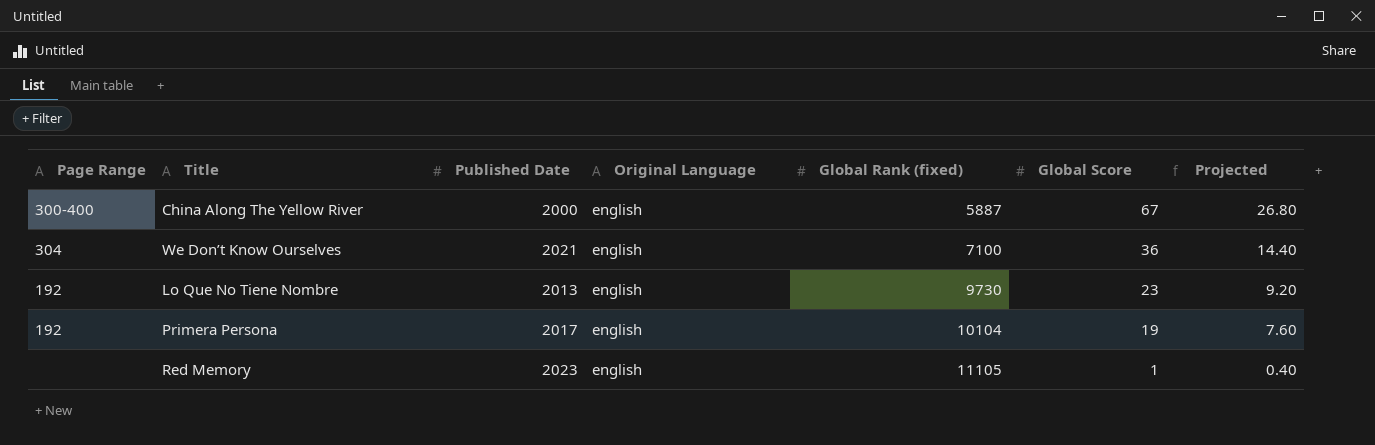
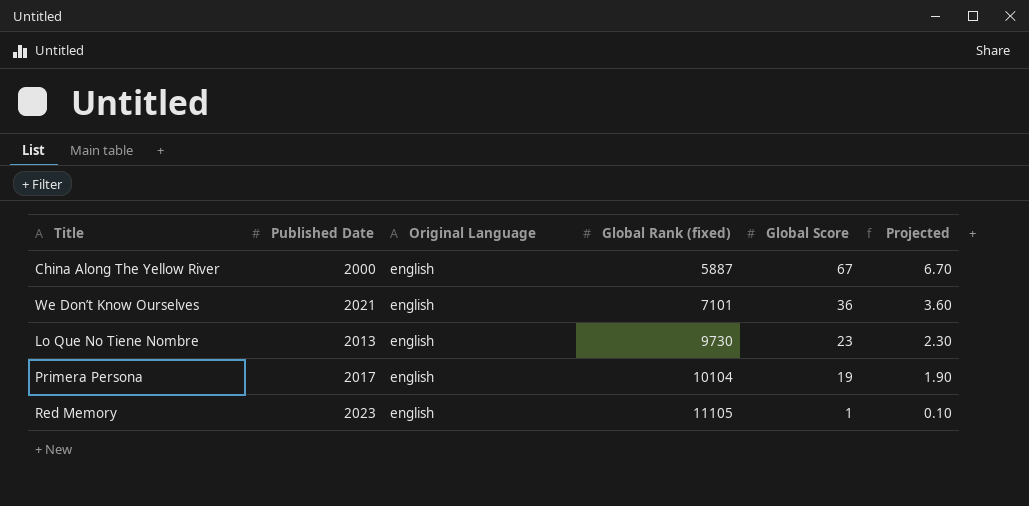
column Page Range | position: 1 -> none
column Projected | formula: [Global Score] * 0.4 -> [Global Score] * 0.1
We Don’t Know Ourselves | Global Rank (fixed): 7100 -> 7101

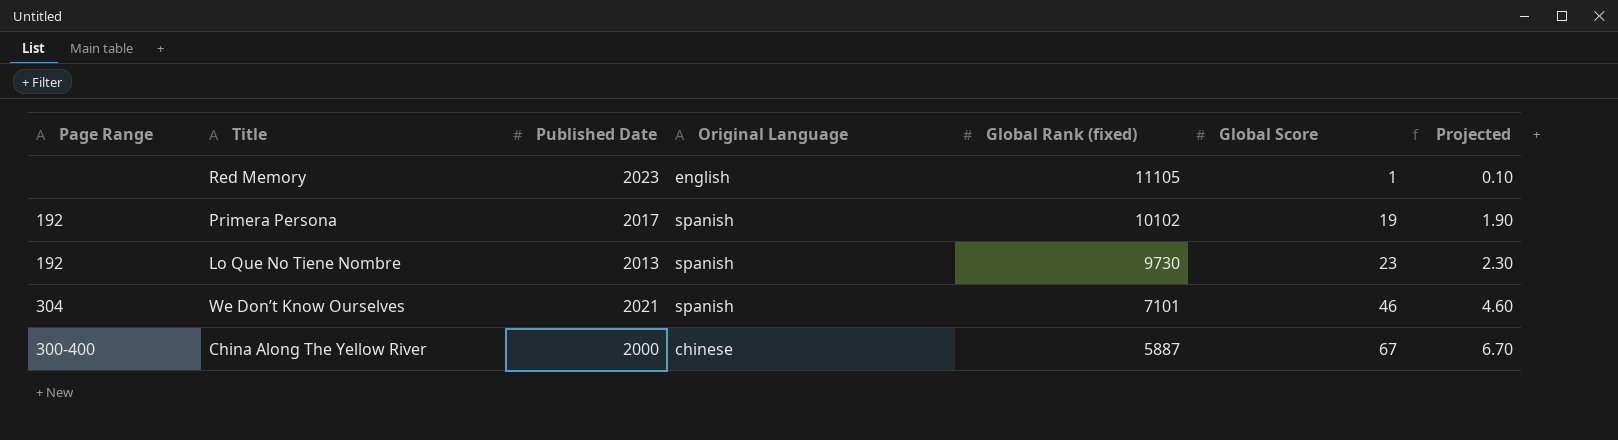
row order: Global Rank (fixed) ascending -> Global Rank (fixed) descending
column Page Range | position: none -> 1
Primera Persona | Original Language: english -> spanish
Primera Persona | Global Rank (fixed): 10104 -> 10102
Lo Que No Tiene Nombre | Original Language: english -> spanish
We Don’t Know Ourselves | Original Language: english -> spanish
We Don’t Know Ourselves | Global Score: 36 -> 46
We Don’t Know Ourselves | Projected: 3.60 -> 4.60
China Along The Yellow River | Original Language: english -> chinese

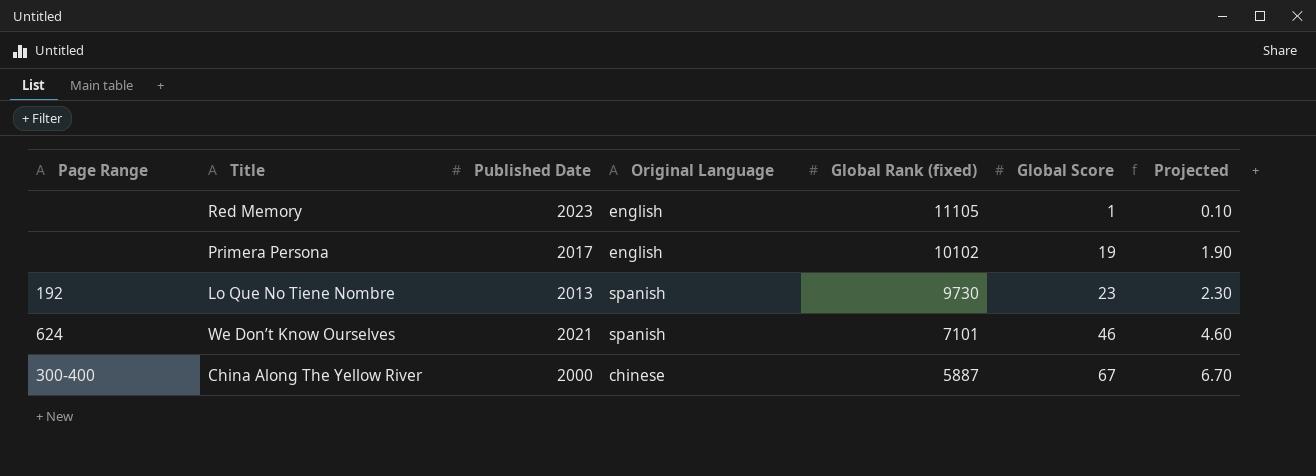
Primera Persona | Page Range: 192 -> none
Primera Persona | Original Language: spanish -> english
We Don’t Know Ourselves | Page Range: 304 -> 624

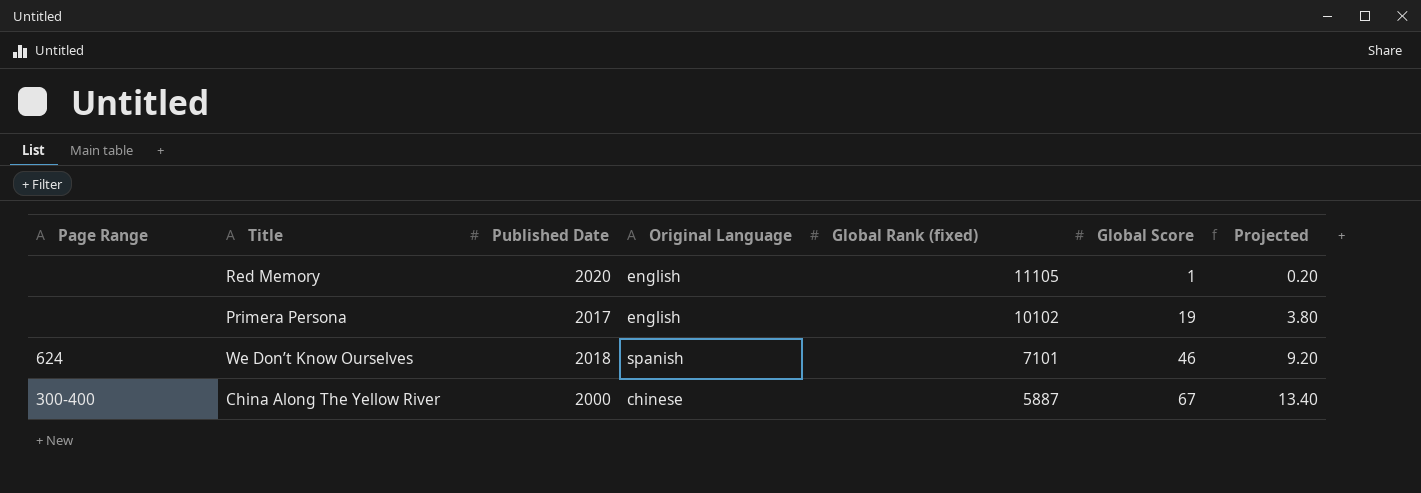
column Projected | formula: [Global Score] * 0.1 -> [Global Score] * 0.2
row Lo Que No Tiene Nombre: 192 | 2013 | spanish | 9730 | 23 | 2.30 -> none
Red Memory | Published Date: 2023 -> 2020
We Don’t Know Ourselves | Published Date: 2021 -> 2018

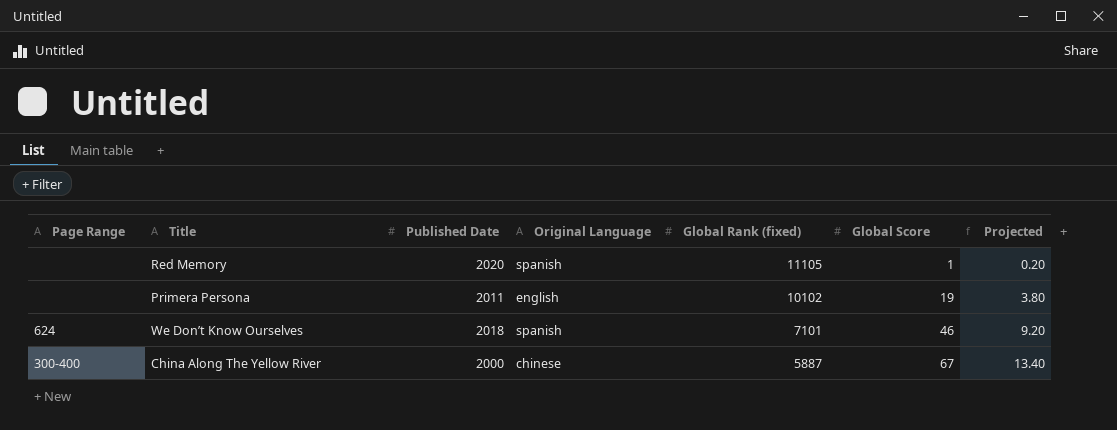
Red Memory | Original Language: english -> spanish
Primera Persona | Published Date: 2017 -> 2011

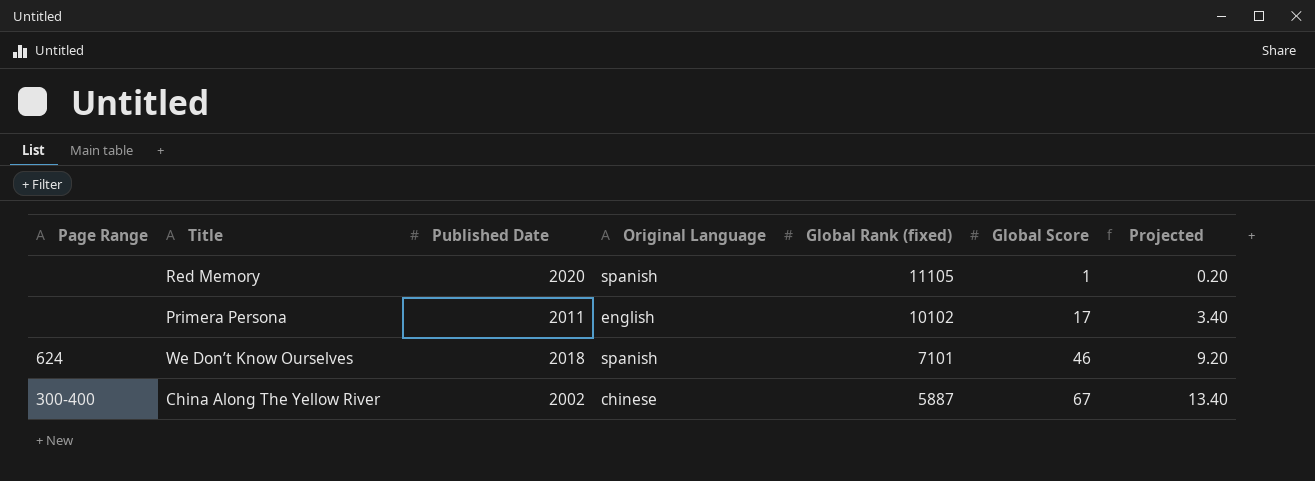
Primera Persona | Global Score: 19 -> 17
Primera Persona | Projected: 3.80 -> 3.40
China Along The Yellow River | Published Date: 2000 -> 2002

